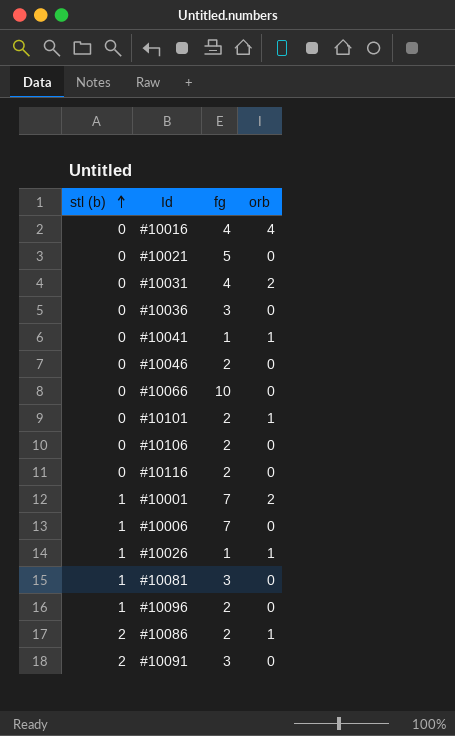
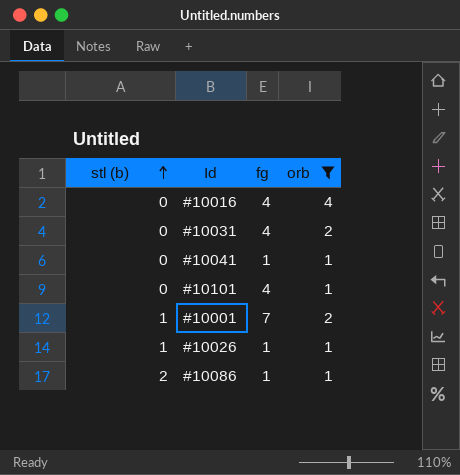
filter: none -> orb != 0
#10101 | fg: 2 -> 4
#10086 | fg: 2 -> 1

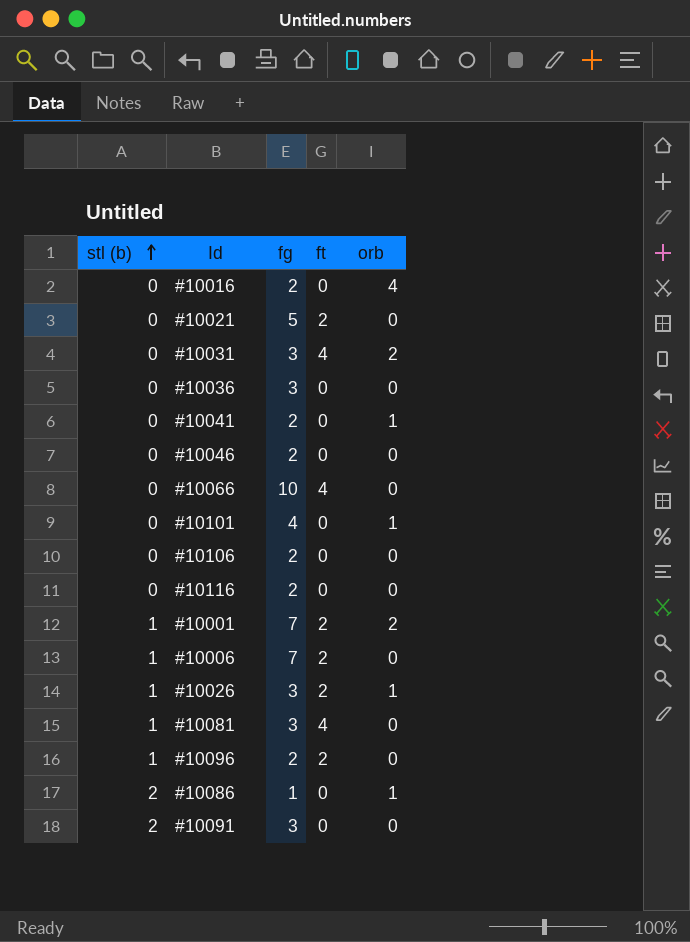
filter: orb != 0 -> none
column ft | position: none -> 4
#10016 | fg: 4 -> 2
#10031 | fg: 4 -> 3
#10041 | fg: 1 -> 2
#10026 | fg: 1 -> 3

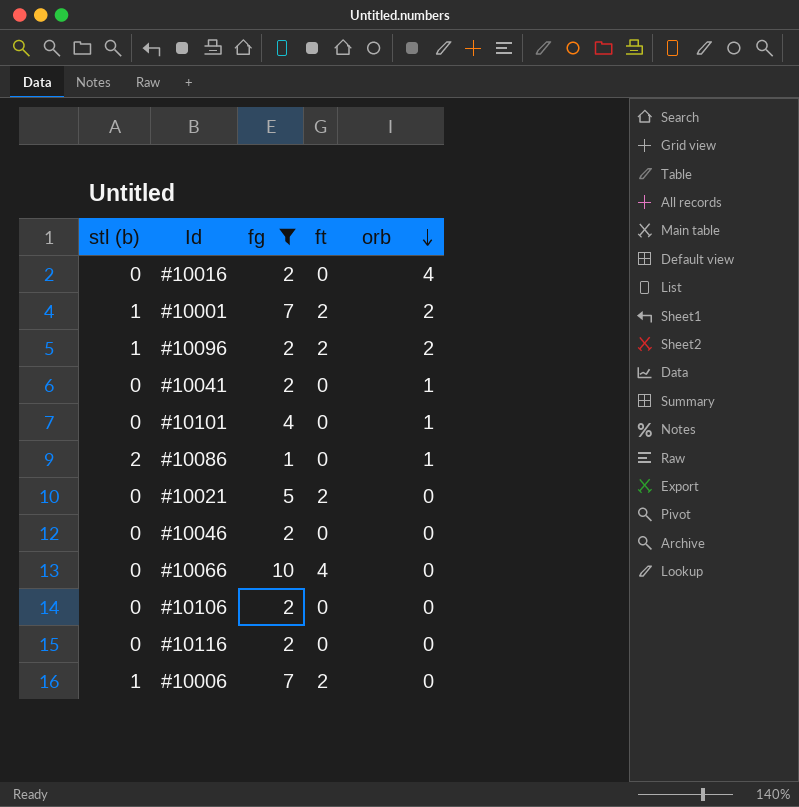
filter: none -> fg != 3
row order: stl (b) ascending -> orb descending
#10096 | orb: 0 -> 2

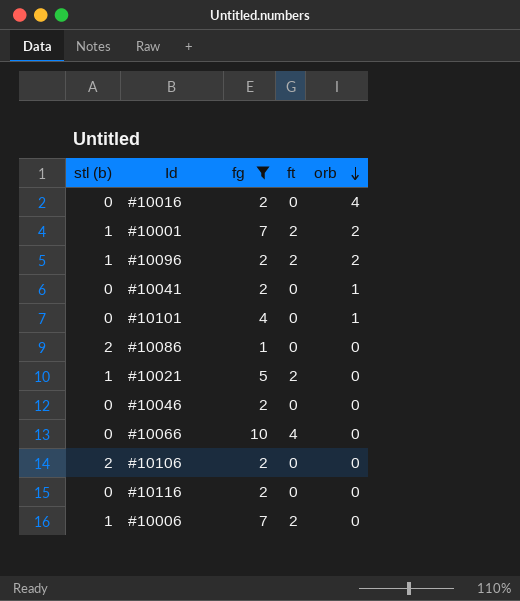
#10086 | orb: 1 -> 0
#10021 | stl (b): 0 -> 1
#10106 | stl (b): 0 -> 2

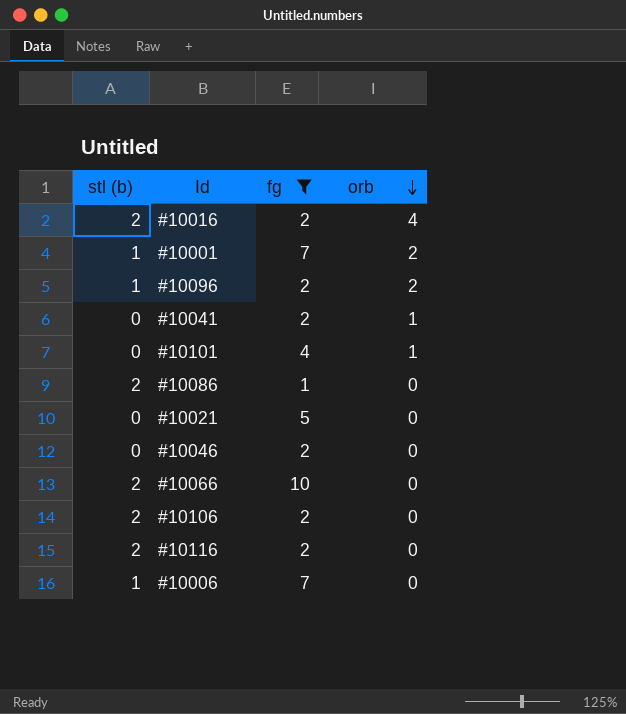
column ft | position: 4 -> none
#10016 | stl (b): 0 -> 2
#10021 | stl (b): 1 -> 0
#10066 | stl (b): 0 -> 2
#10116 | stl (b): 0 -> 2

